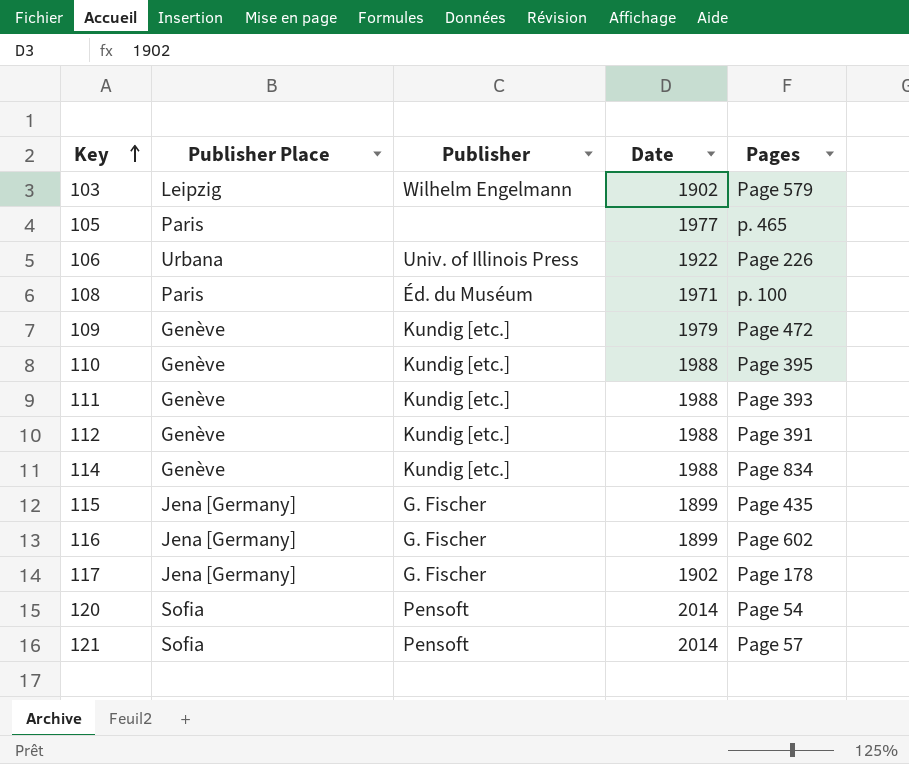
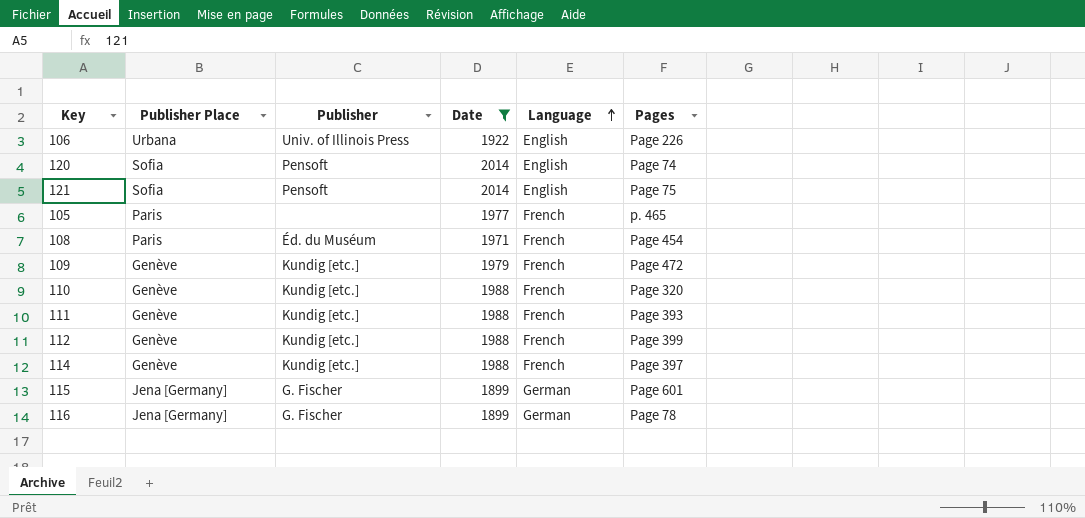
filter: none -> Date != 1902
row order: Key ascending -> Language ascending
column Language | position: none -> 5
120 | Pages: Page 54 -> Page 74
121 | Pages: Page 57 -> Page 75
108 | Pages: p. 100 -> Page 454
110 | Pages: Page 395 -> Page 320
112 | Pages: Page 391 -> Page 399
114 | Pages: Page 834 -> Page 397
115 | Pages: Page 435 -> Page 601
116 | Pages: Page 602 -> Page 78

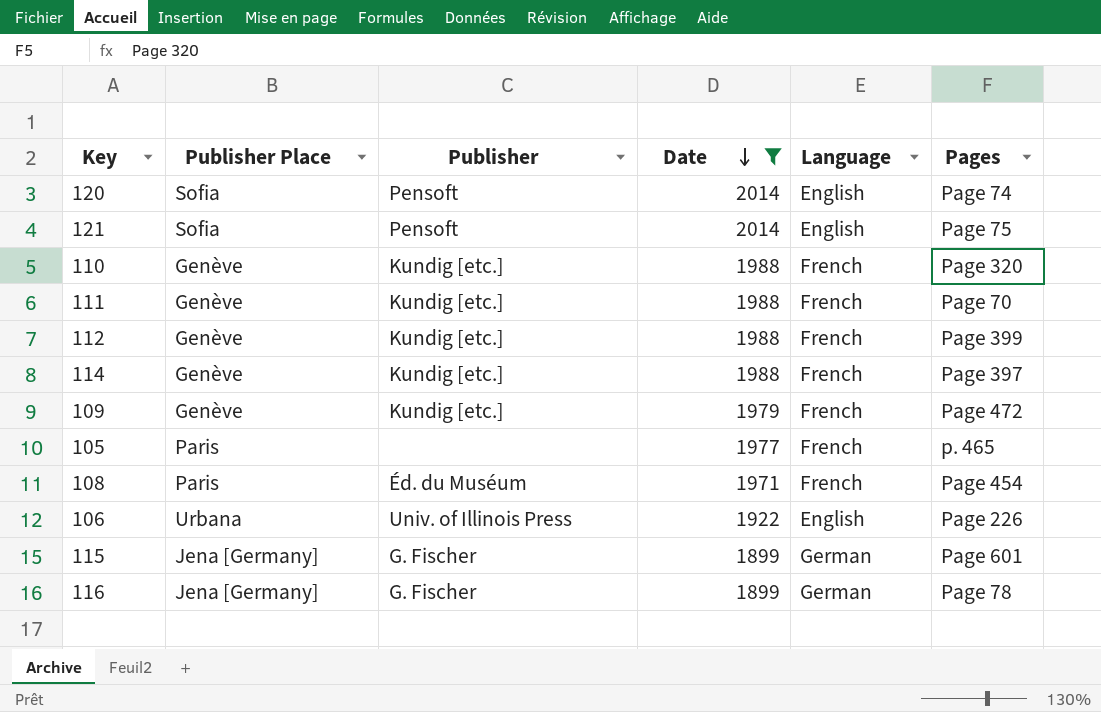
row order: Language ascending -> Date descending
111 | Pages: Page 393 -> Page 70

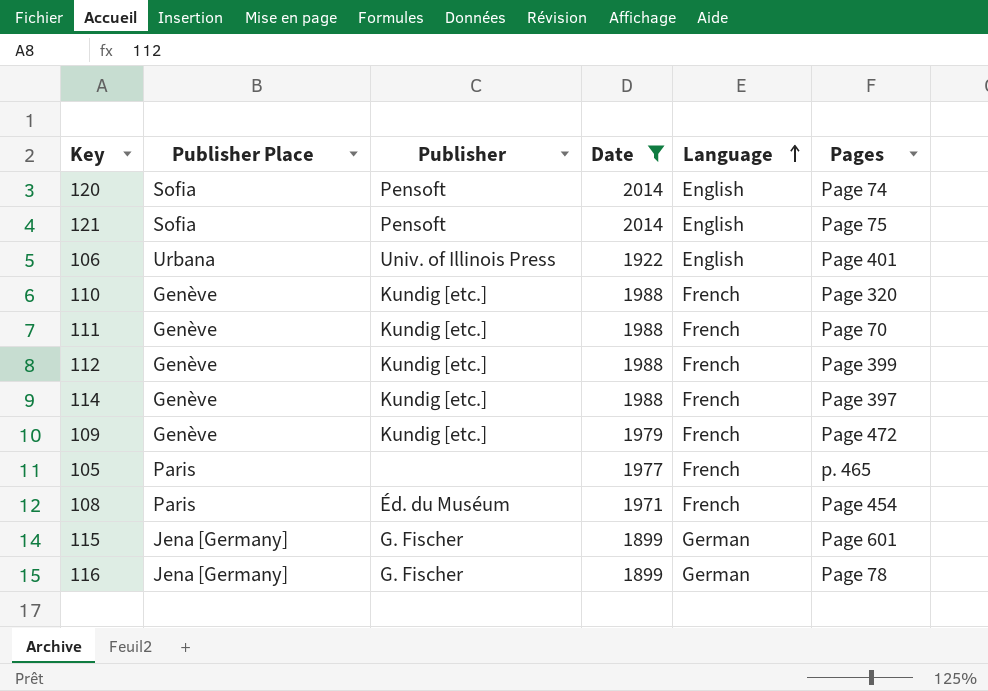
row order: Date descending -> Language ascending
106 | Pages: Page 226 -> Page 401

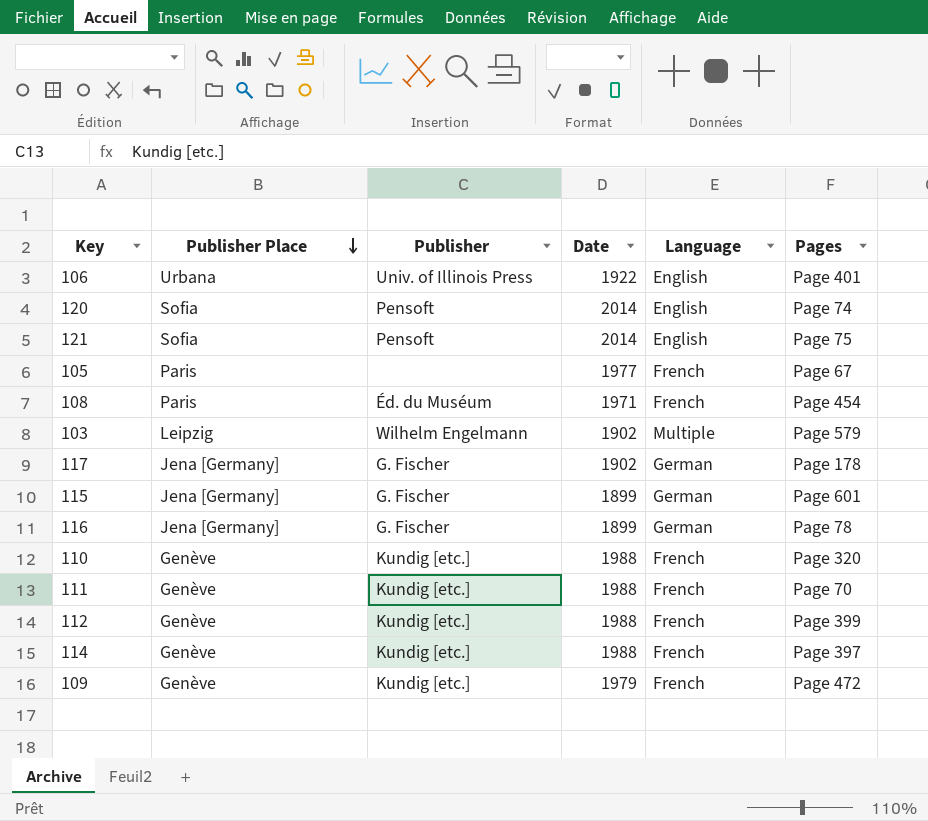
filter: Date != 1902 -> none
row order: Language ascending -> Publisher Place descending
105 | Pages: p. 465 -> Page 67

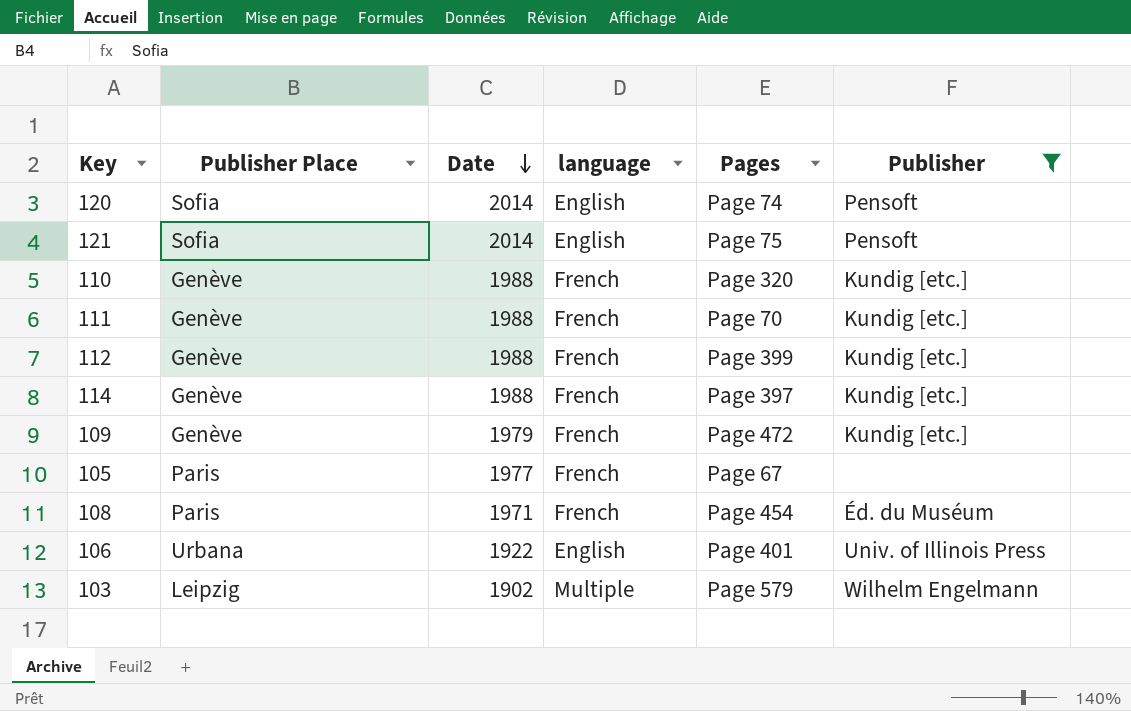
filter: none -> Publisher != G. Fischer
row order: Publisher Place descending -> Date descending
column name: Language -> language
column Publisher | position: 3 -> 6

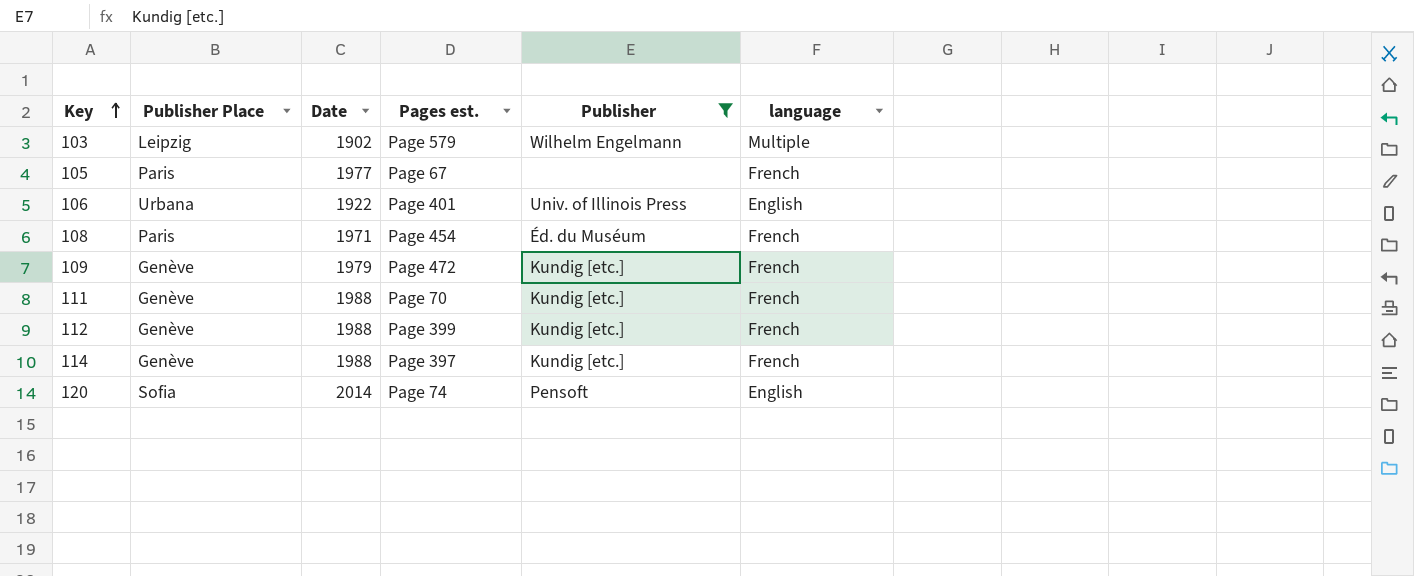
row order: Date descending -> Key ascending
column name: Pages -> Pages est.
column language | position: 4 -> 6
row 121: Sofia | 2014 | English | Page 75 | Pensoft -> none
row 110: Genève | 1988 | French | Page 320 | Kundig [etc.] -> none

